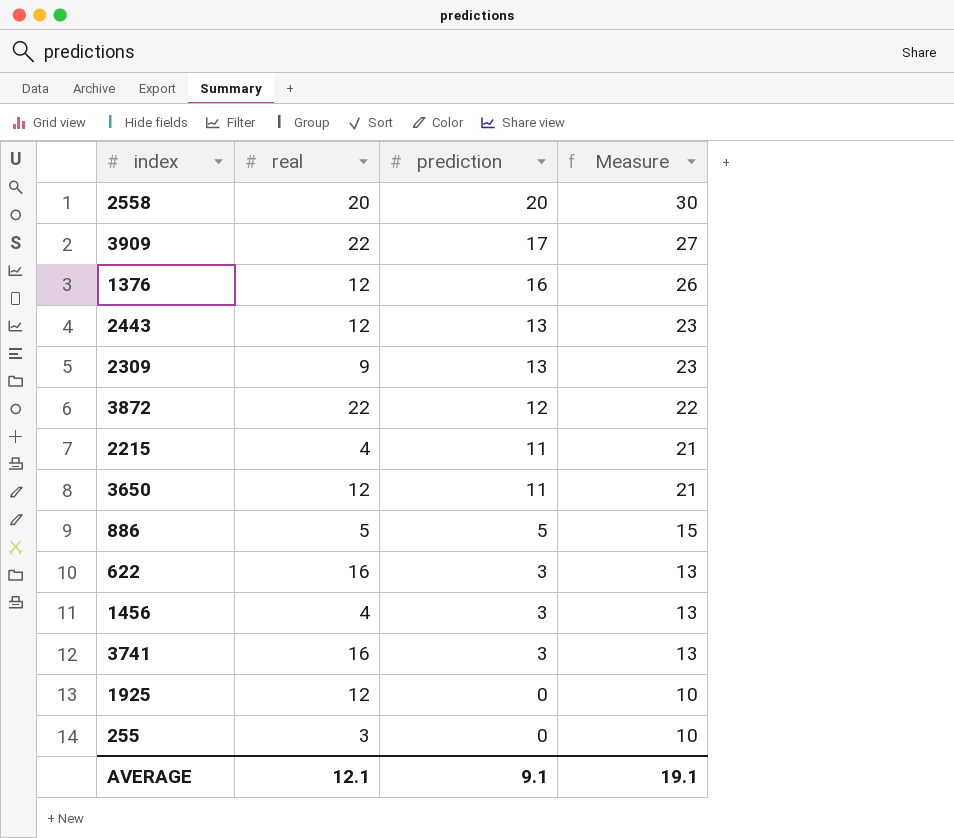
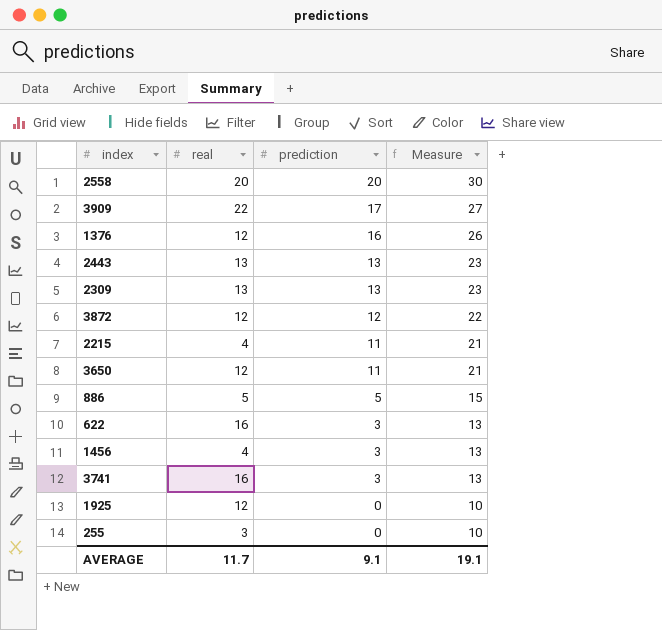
2443 | real: 12 -> 13
2309 | real: 9 -> 13
3872 | real: 22 -> 12
AVERAGE | real: 12.1 -> 11.7

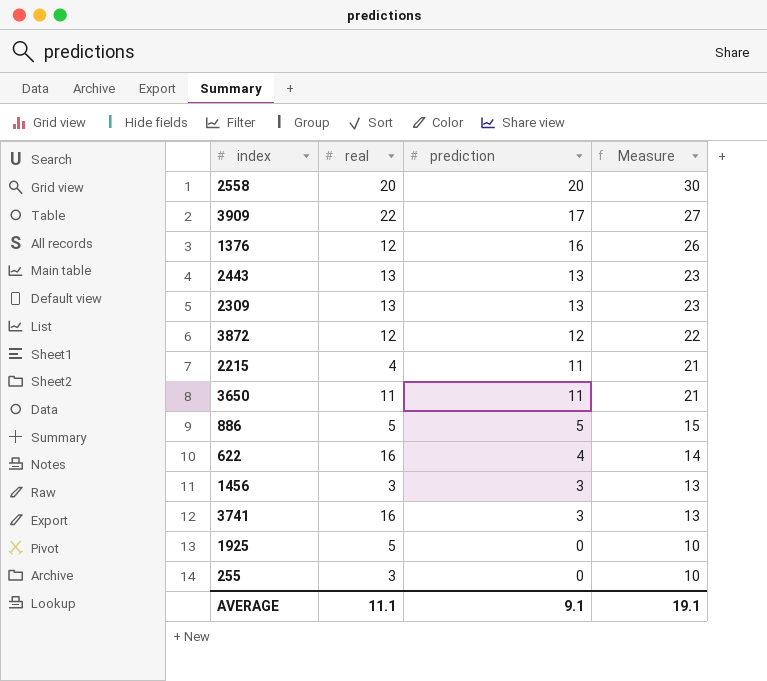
3650 | real: 12 -> 11
622 | prediction: 3 -> 4
622 | Measure: 13 -> 14
1456 | real: 4 -> 3
1925 | real: 12 -> 5
AVERAGE | real: 11.7 -> 11.1

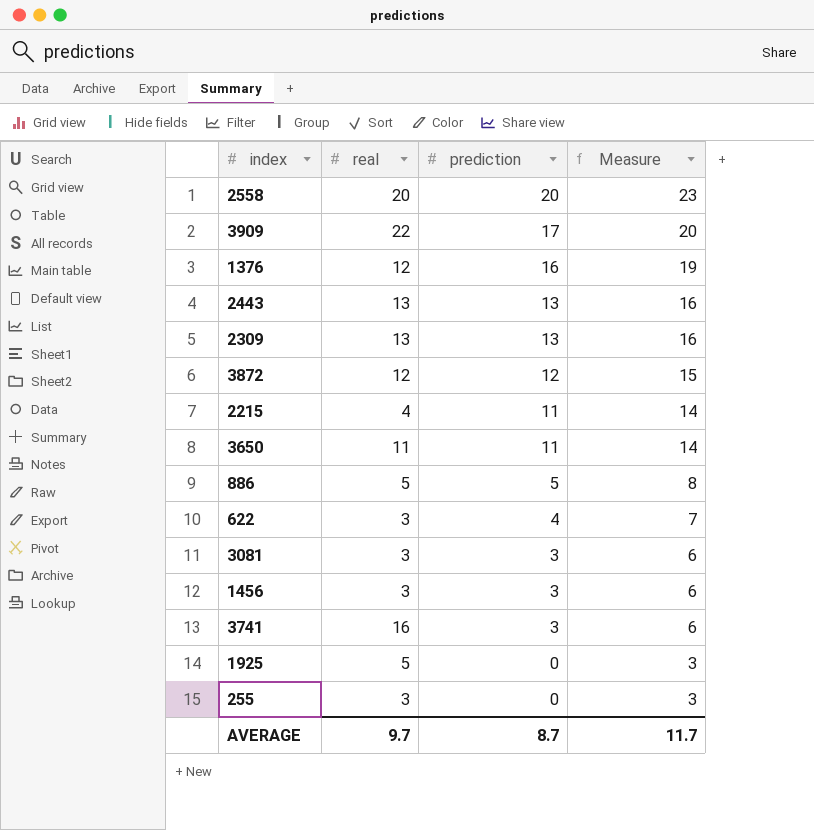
column Measure | formula: [prediction] + 10 -> [prediction] + 3
622 | real: 16 -> 3
row 3081: none -> 3 | 3 | 6
AVERAGE | real: 11.1 -> 9.7
AVERAGE | prediction: 9.1 -> 8.7
AVERAGE | Measure: 19.1 -> 11.7

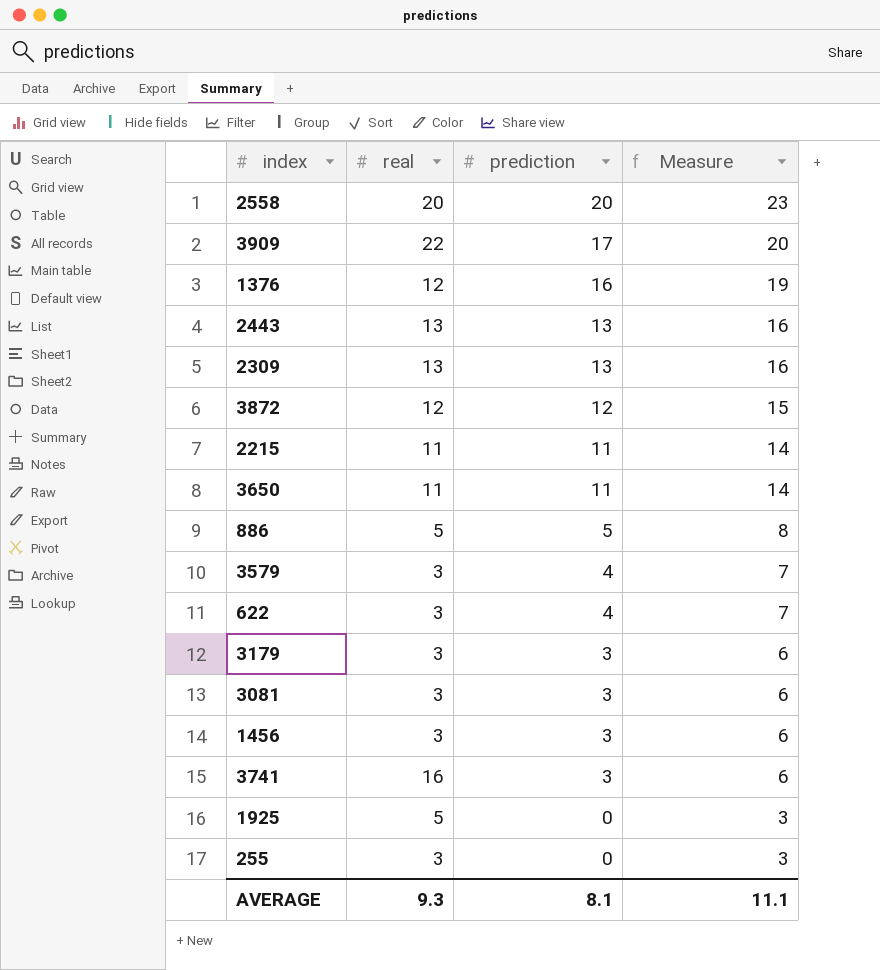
2215 | real: 4 -> 11
row 3579: none -> 3 | 4 | 7
row 3179: none -> 3 | 3 | 6
AVERAGE | real: 9.7 -> 9.3
AVERAGE | prediction: 8.7 -> 8.1
AVERAGE | Measure: 11.7 -> 11.1

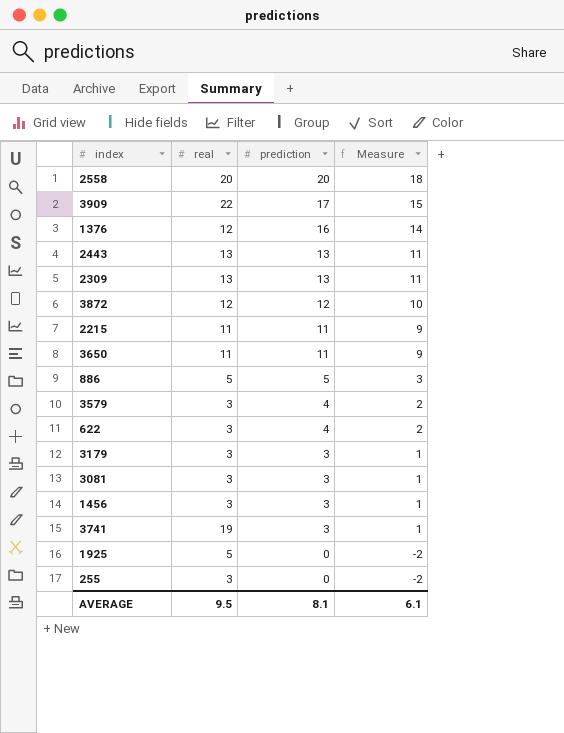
column Measure | formula: [prediction] + 3 -> [prediction] - 2
3741 | real: 16 -> 19
AVERAGE | real: 9.3 -> 9.5
AVERAGE | Measure: 11.1 -> 6.1

